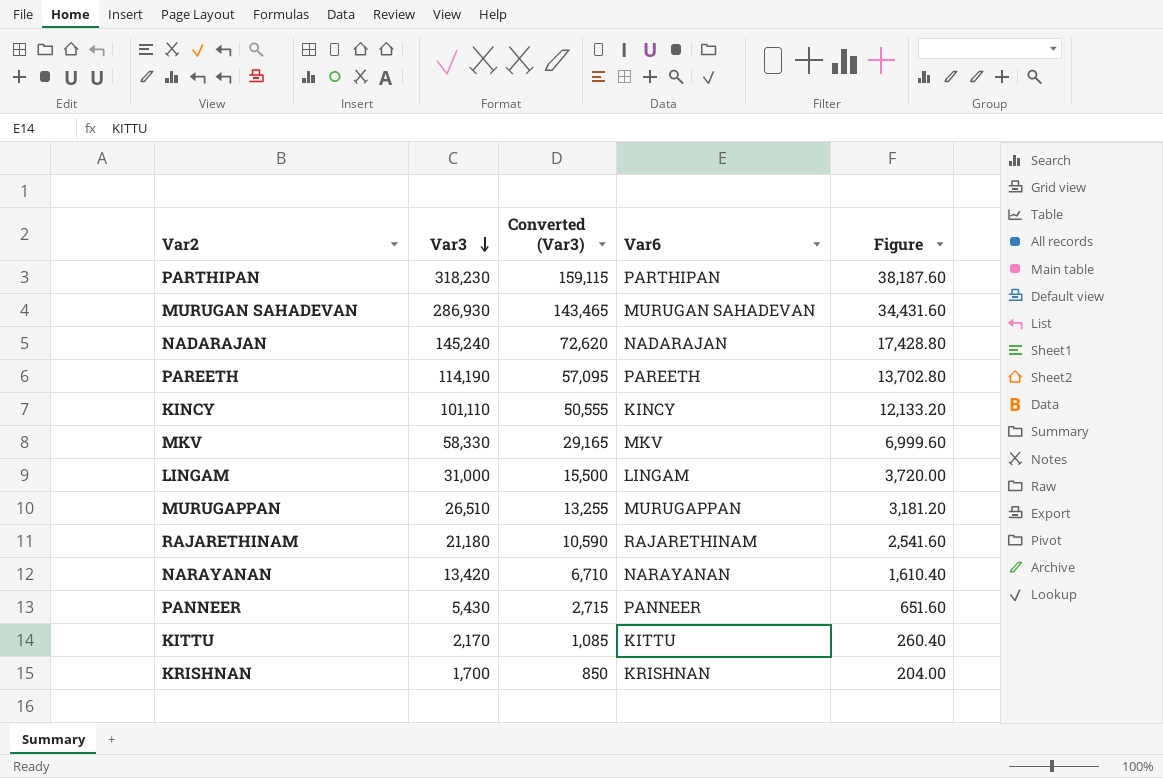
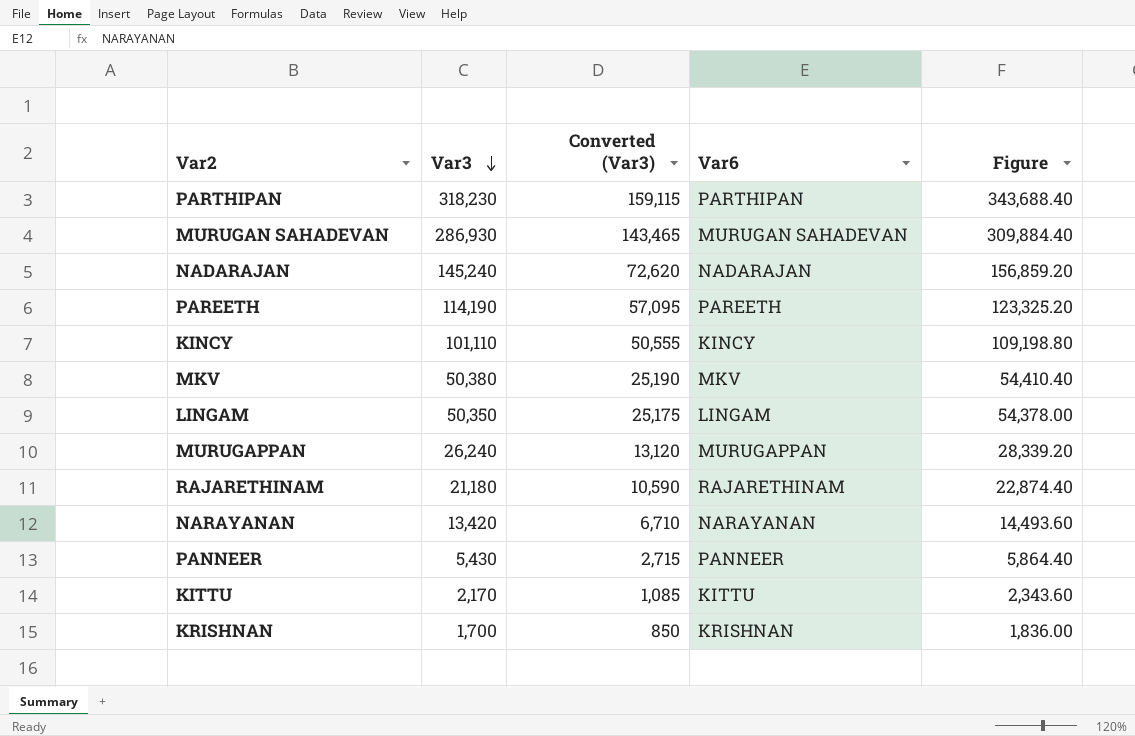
column Figure | formula: [Var3] * 0.12 -> [Var3] * 1.08
MKV | Var3: 58,330 -> 50,380
MKV | Converted (Var3): 29,165 -> 25,190
LINGAM | Var3: 31,000 -> 50,350
LINGAM | Converted (Var3): 15,500 -> 25,175
MURUGAPPAN | Var3: 26,510 -> 26,240
MURUGAPPAN | Converted (Var3): 13,255 -> 13,120

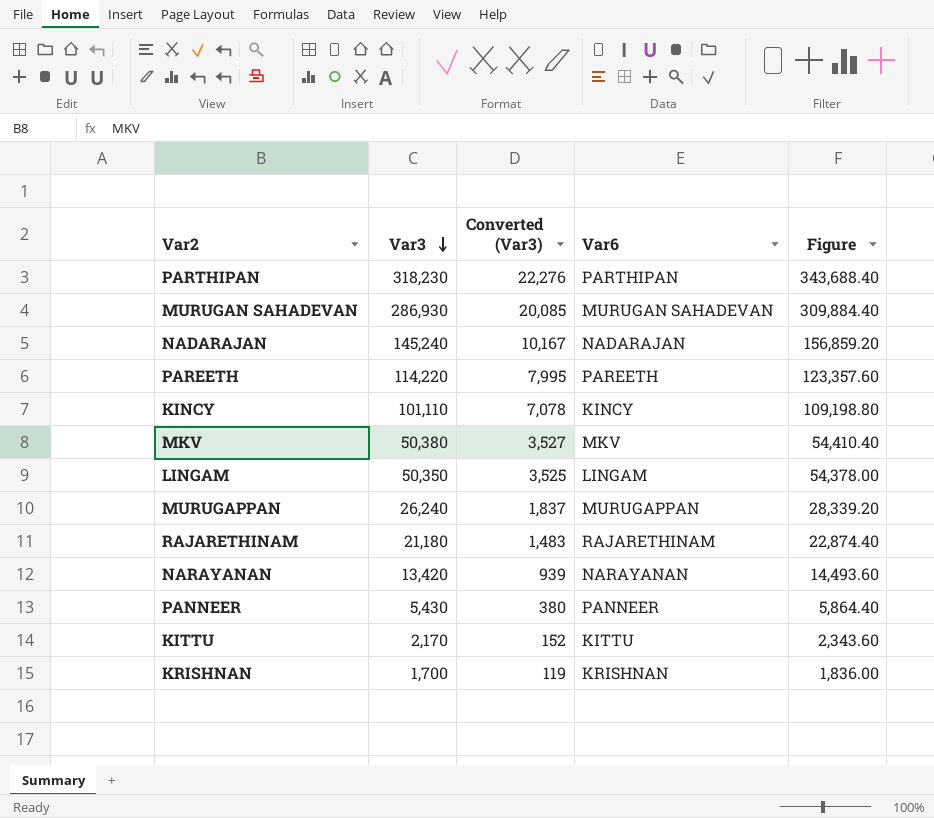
column Converted (Var3) | formula: [Var3] * 0.5 -> [Var3] * 0.07
PAREETH | Var3: 114,190 -> 114,220
PAREETH | Figure: 123,325.20 -> 123,357.60

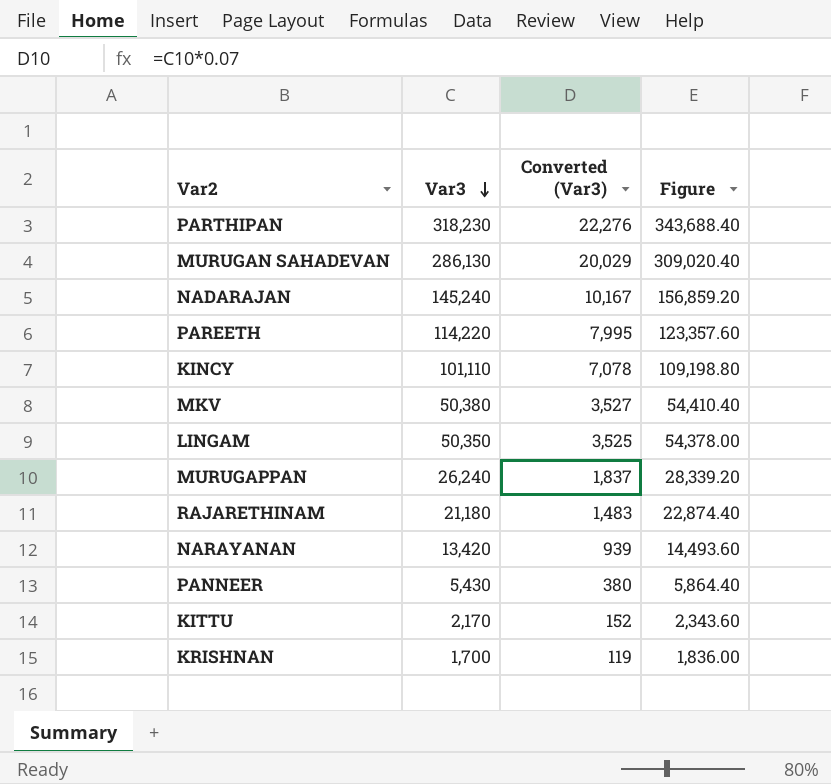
column Var6 | position: 4 -> none
MURUGAN SAHADEVAN | Var3: 286,930 -> 286,130
MURUGAN SAHADEVAN | Converted (Var3): 20,085 -> 20,029
MURUGAN SAHADEVAN | Figure: 309,884.40 -> 309,020.40

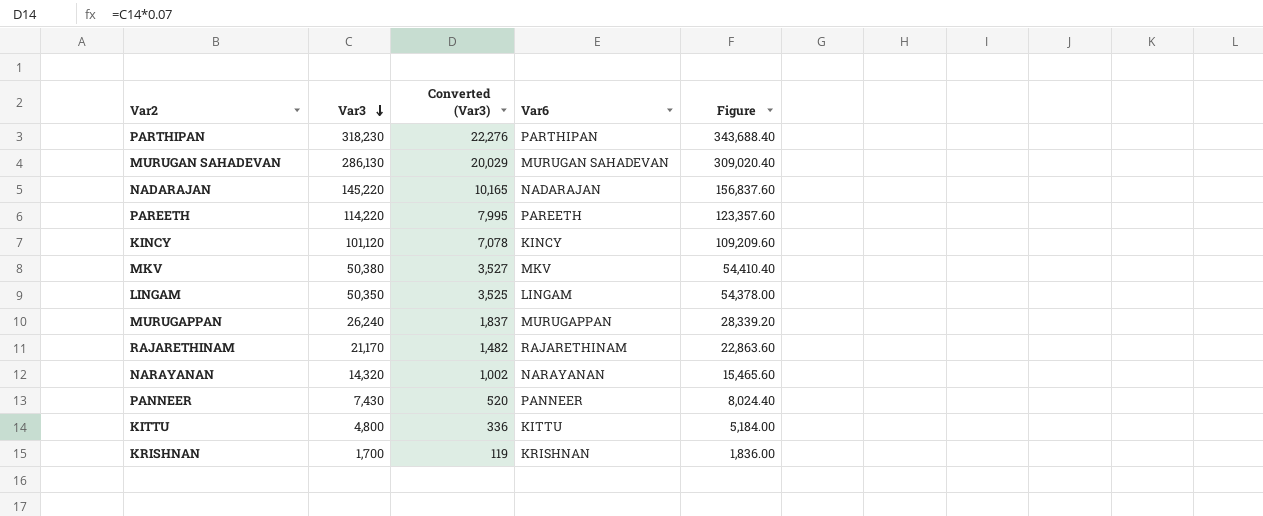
column Var6 | position: none -> 4
NADARAJAN | Var3: 145,240 -> 145,220
NADARAJAN | Converted (Var3): 10,167 -> 10,165
NADARAJAN | Figure: 156,859.20 -> 156,837.60
KINCY | Var3: 101,110 -> 101,120
KINCY | Figure: 109,198.80 -> 109,209.60
RAJARETHINAM | Var3: 21,180 -> 21,170
RAJARETHINAM | Converted (Var3): 1,483 -> 1,482
RAJARETHINAM | Figure: 22,874.40 -> 22,863.60
NARAYANAN | Var3: 13,420 -> 14,320
NARAYANAN | Converted (Var3): 939 -> 1,002
NARAYANAN | Figure: 14,493.60 -> 15,465.60
PANNEER | Var3: 5,430 -> 7,430
PANNEER | Converted (Var3): 380 -> 520
PANNEER | Figure: 5,864.40 -> 8,024.40
KITTU | Var3: 2,170 -> 4,800
KITTU | Converted (Var3): 152 -> 336
KITTU | Figure: 2,343.60 -> 5,184.00

